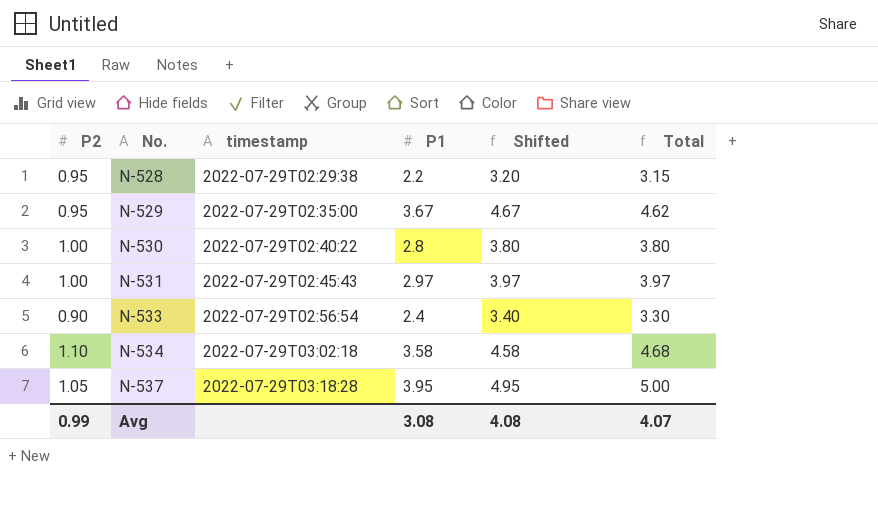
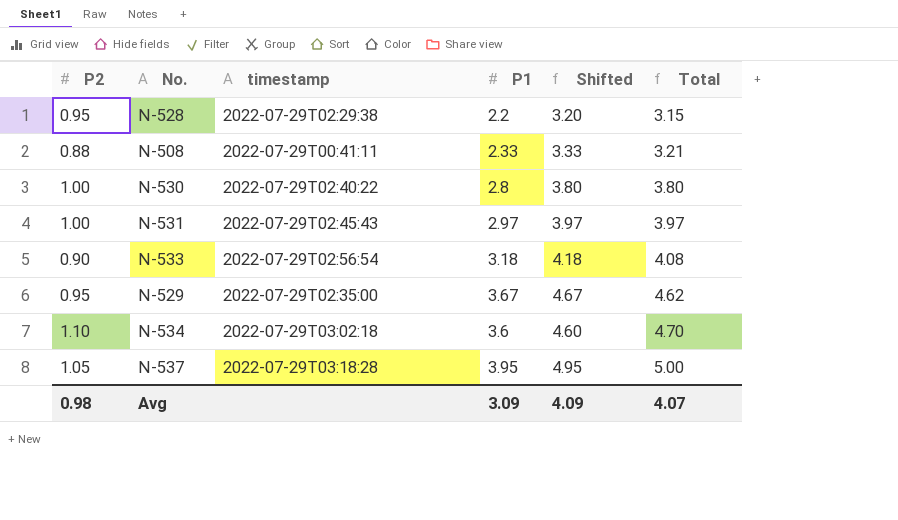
row order: No. ascending -> Total ascending
row N-508: none -> 0.88 | 2022-07-29T00:41:11 | 2.33 | 3.33 | 3.21
N-533 | P1: 2.4 -> 3.18
N-533 | Shifted: 3.40 -> 4.18
N-533 | Total: 3.30 -> 4.08
N-534 | P1: 3.58 -> 3.6
N-534 | Shifted: 4.58 -> 4.60
N-534 | Total: 4.68 -> 4.70
Avg | P2: 0.99 -> 0.98
Avg | P1: 3.08 -> 3.09
Avg | Shifted: 4.08 -> 4.09

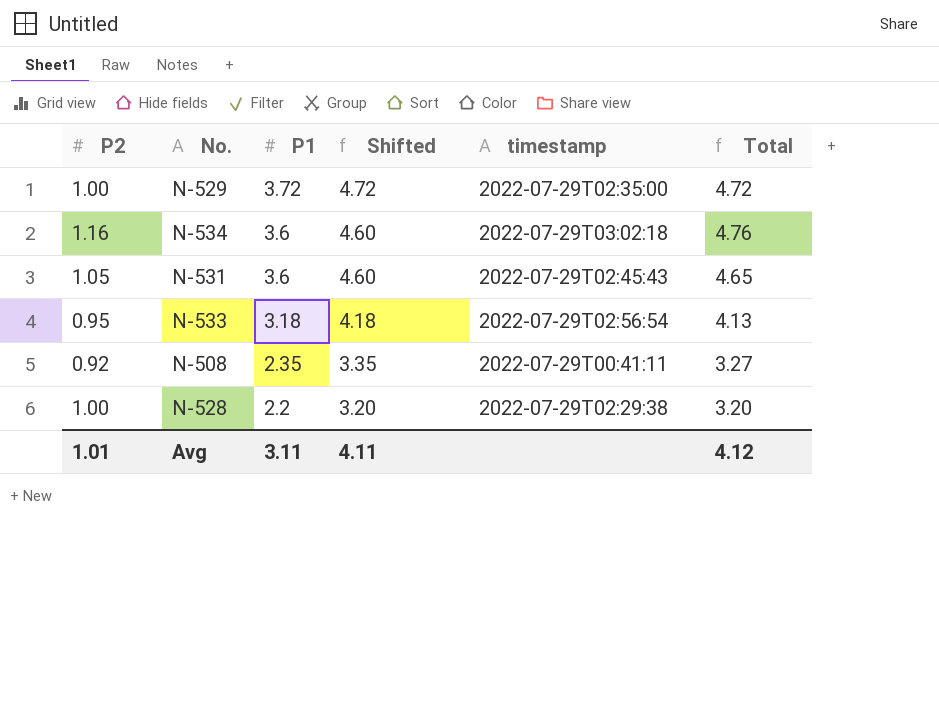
row order: Total ascending -> P1 descending
column timestamp | position: 3 -> 5
row N-530: 1.00 | 2022-07-29T02:40:22 | 2.8 | 3.80 | 3.80 -> none
row N-537: 1.05 | 2022-07-29T03:18:28 | 3.95 | 4.95 | 5.00 -> none
N-529 | P2: 0.95 -> 1.00
N-529 | P1: 3.67 -> 3.72
N-529 | Shifted: 4.67 -> 4.72
N-529 | Total: 4.62 -> 4.72
N-534 | P2: 1.10 -> 1.16
N-534 | Total: 4.70 -> 4.76
N-531 | P2: 1.00 -> 1.05
N-531 | P1: 2.97 -> 3.6
N-531 | Shifted: 3.97 -> 4.60
N-531 | Total: 3.97 -> 4.65
N-533 | P2: 0.90 -> 0.95
N-533 | Total: 4.08 -> 4.13
N-508 | P2: 0.88 -> 0.92
N-508 | P1: 2.33 -> 2.35
N-508 | Shifted: 3.33 -> 3.35
N-508 | Total: 3.21 -> 3.27
N-528 | P2: 0.95 -> 1.00
N-528 | Total: 3.15 -> 3.20
Avg | P2: 0.98 -> 1.01
Avg | P1: 3.09 -> 3.11
Avg | Shifted: 4.09 -> 4.11
Avg | Total: 4.07 -> 4.12

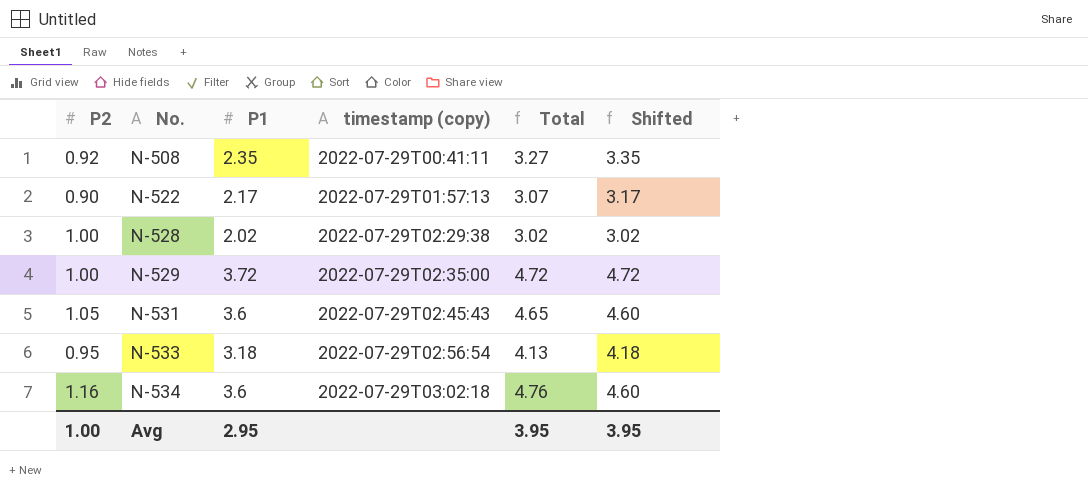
row order: P1 descending -> No. ascending
column name: timestamp -> timestamp (copy)
column Shifted | position: 4 -> 6
row N-522: none -> 0.90 | 2.17 | 2022-07-29T01:57:13 | 3.07 | 3.17
N-528 | P1: 2.2 -> 2.02
N-528 | Total: 3.20 -> 3.02
N-528 | Shifted: 3.20 -> 3.02
Avg | P2: 1.01 -> 1.00
Avg | P1: 3.11 -> 2.95
Avg | Total: 4.12 -> 3.95
Avg | Shifted: 4.11 -> 3.95

